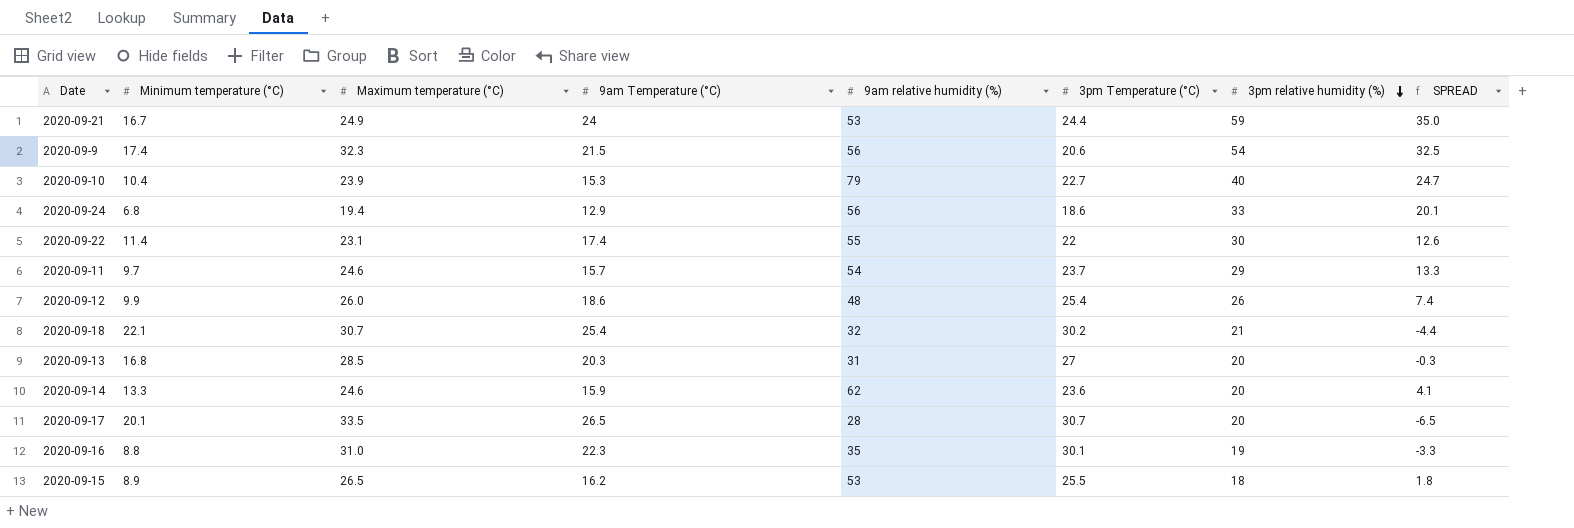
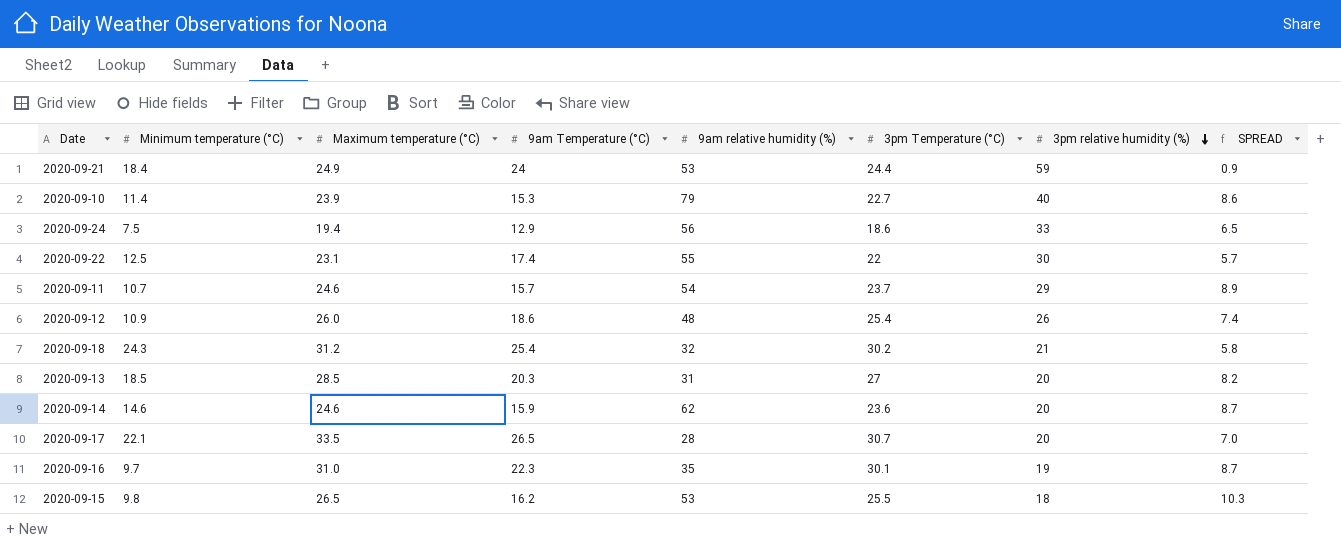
column SPREAD | formula: [3pm relative humidity (%)] - [9am Temperature (°C)] -> [Maximum temperature (°C)] - [9am Temperature (°C)]
row 2020-09-9: 17.4 | 32.3 | 21.5 | 56 | 20.6 | 54 | 32.5 -> none
2020-09-21 | Minimum temperature (°C): 16.7 -> 18.4
2020-09-10 | Minimum temperature (°C): 10.4 -> 11.4
2020-09-24 | Minimum temperature (°C): 6.8 -> 7.5
2020-09-22 | Minimum temperature (°C): 11.4 -> 12.5
2020-09-11 | Minimum temperature (°C): 9.7 -> 10.7
2020-09-12 | Minimum temperature (°C): 9.9 -> 10.9
2020-09-18 | Minimum temperature (°C): 22.1 -> 24.3
2020-09-18 | Maximum temperature (°C): 30.7 -> 31.2
2020-09-13 | Minimum temperature (°C): 16.8 -> 18.5
2020-09-14 | Minimum temperature (°C): 13.3 -> 14.6
2020-09-17 | Minimum temperature (°C): 20.1 -> 22.1
2020-09-16 | Minimum temperature (°C): 8.8 -> 9.7
2020-09-15 | Minimum temperature (°C): 8.9 -> 9.8

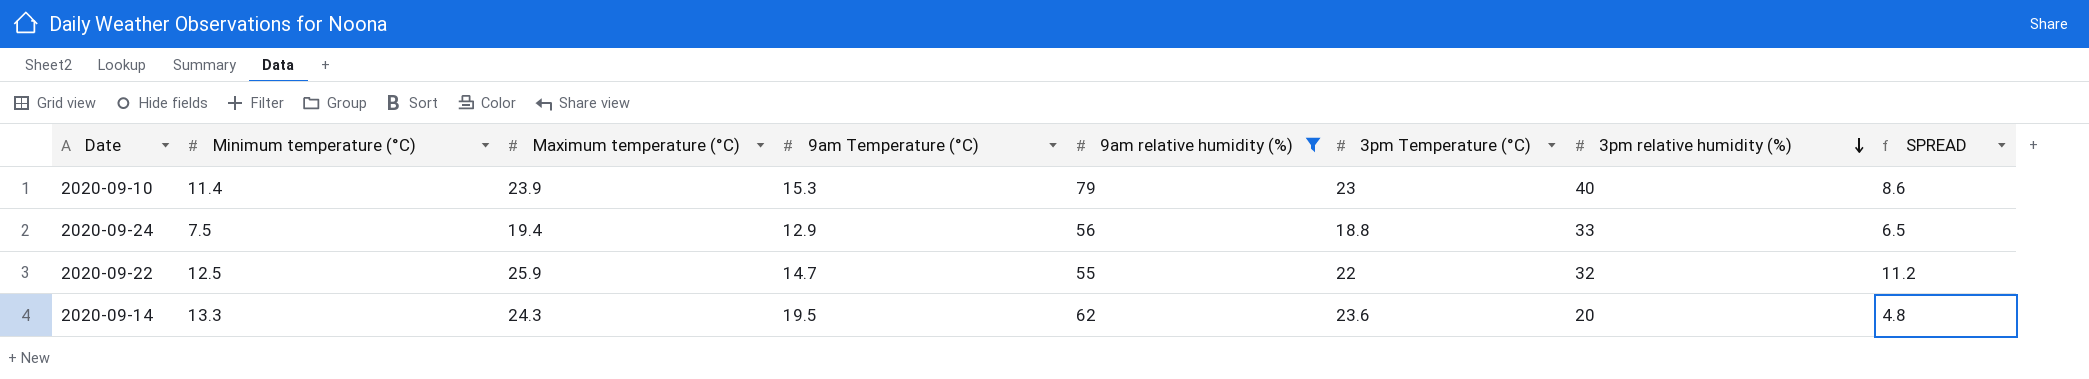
filter: none -> 9am relative humidity (%) >= 55
2020-09-10 | 3pm Temperature (°C): 22.7 -> 23
2020-09-24 | 3pm Temperature (°C): 18.6 -> 18.8
2020-09-22 | Maximum temperature (°C): 23.1 -> 25.9
2020-09-22 | 9am Temperature (°C): 17.4 -> 14.7
2020-09-22 | 3pm relative humidity (%): 30 -> 32
2020-09-22 | SPREAD: 5.7 -> 11.2
2020-09-14 | Minimum temperature (°C): 14.6 -> 13.3
2020-09-14 | Maximum temperature (°C): 24.6 -> 24.3
2020-09-14 | 9am Temperature (°C): 15.9 -> 19.5
2020-09-14 | SPREAD: 8.7 -> 4.8

